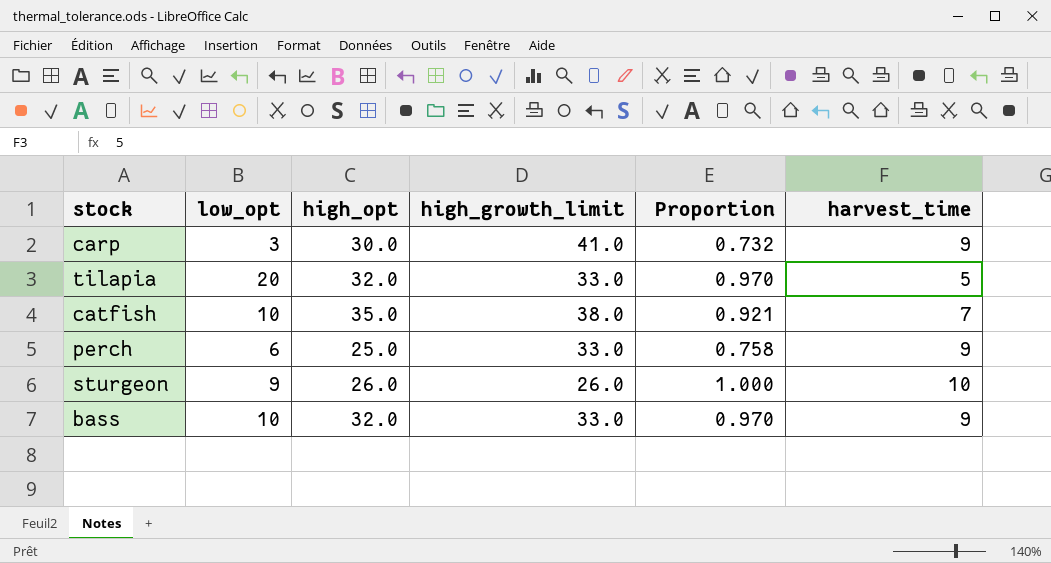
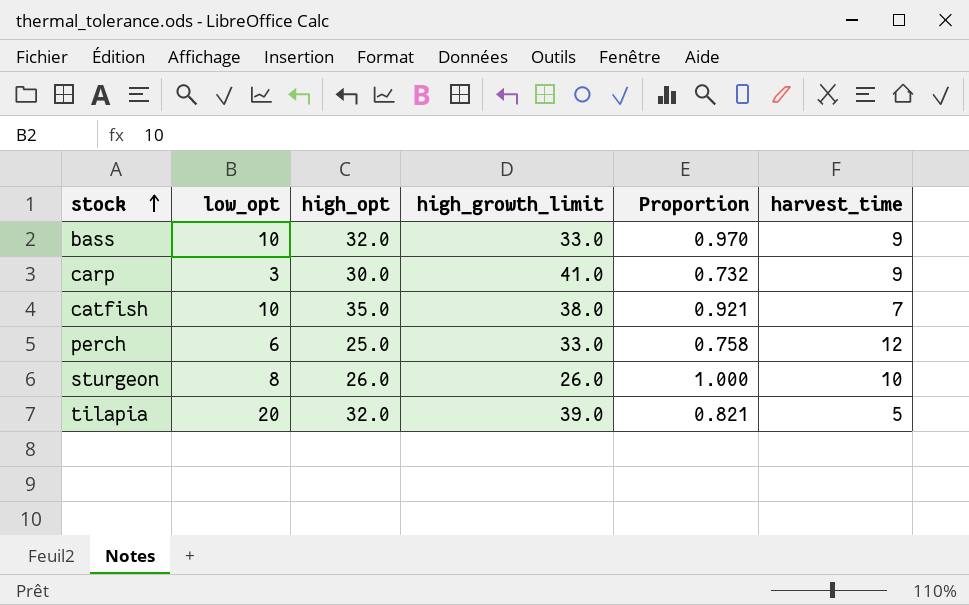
row order: none -> stock ascending
perch | harvest_time: 9 -> 12
sturgeon | low_opt: 9 -> 8
tilapia | high_growth_limit: 33.0 -> 39.0
tilapia | Proportion: 0.970 -> 0.821

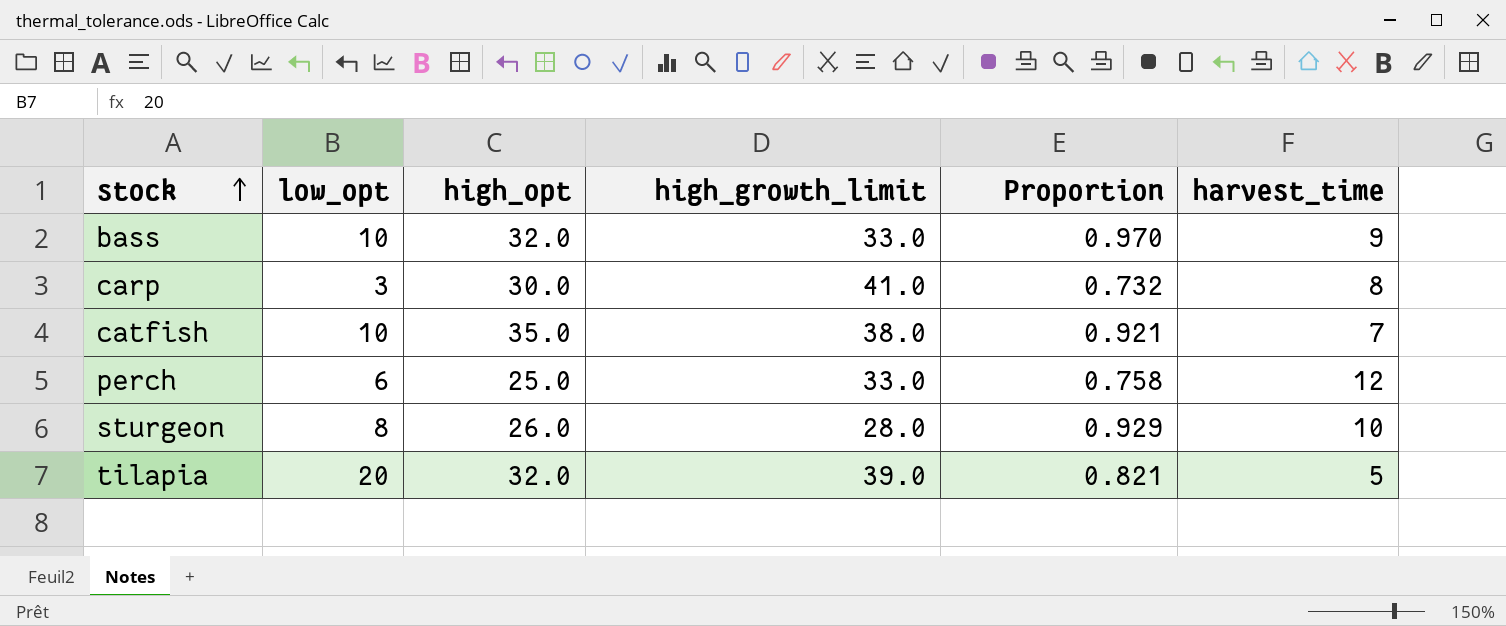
carp | harvest_time: 9 -> 8
sturgeon | high_growth_limit: 26.0 -> 28.0
sturgeon | Proportion: 1.000 -> 0.929

